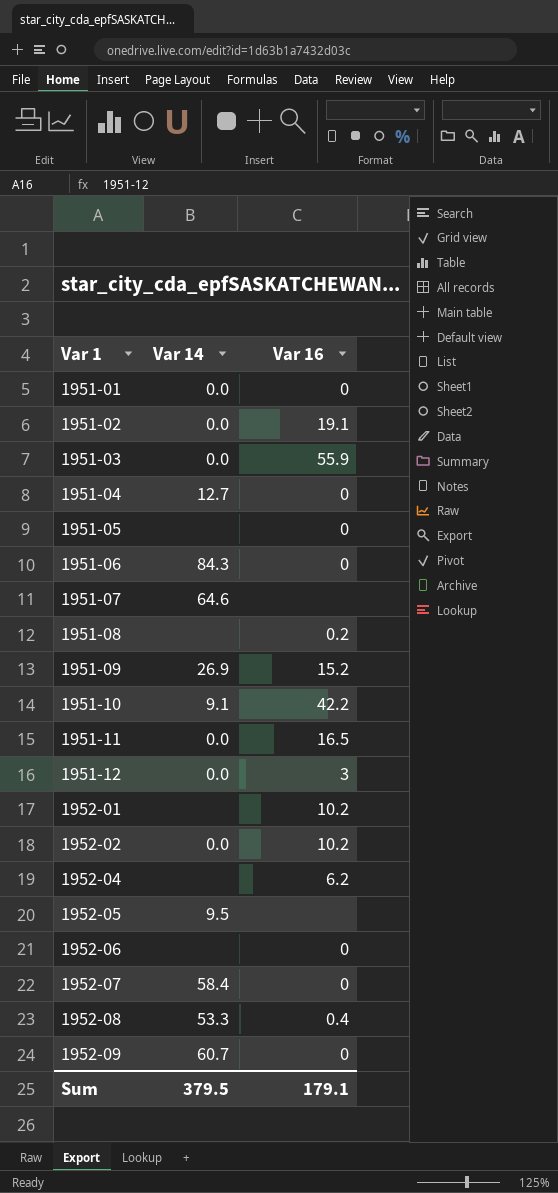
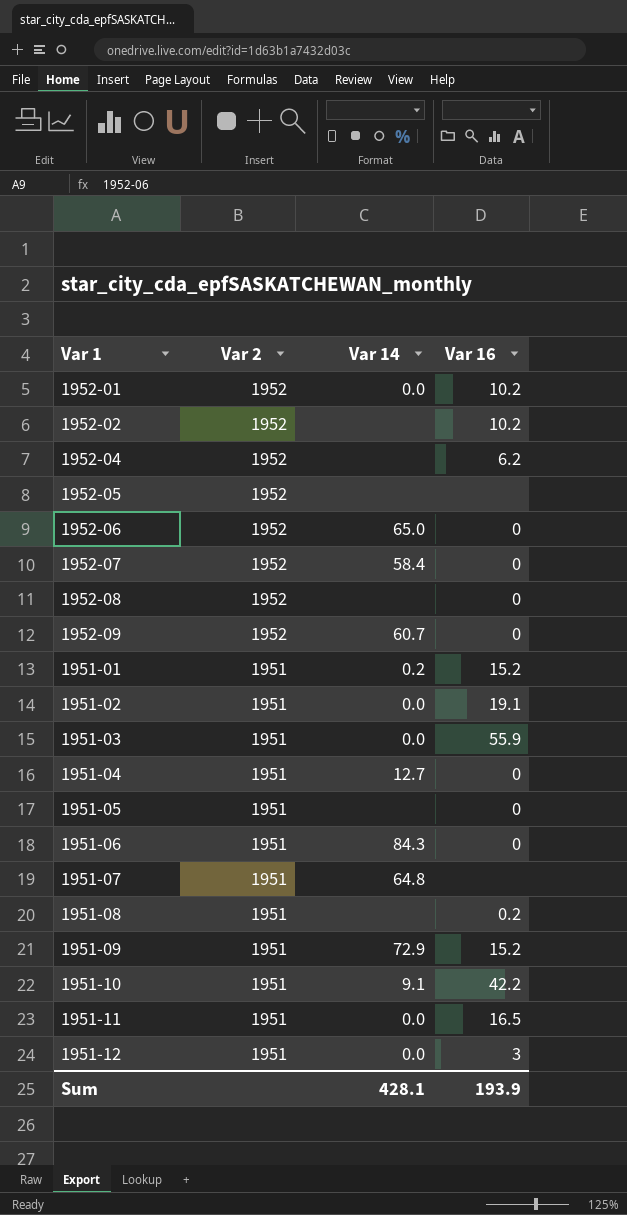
row order: Var 1 ascending -> Var 2 descending
column Var 2 | position: none -> 2
1952-01 | Var 14: none -> 0.0
1952-02 | Var 14: 0.0 -> none
1952-05 | Var 14: 9.5 -> none
1952-06 | Var 14: none -> 65.0
1952-08 | Var 14: 53.3 -> none
1952-08 | Var 16: 0.4 -> 0
1951-01 | Var 14: 0.0 -> 0.2
1951-01 | Var 16: 0 -> 15.2
1951-07 | Var 14: 64.6 -> 64.8
1951-09 | Var 14: 26.9 -> 72.9
Sum | Var 14: 379.5 -> 428.1
Sum | Var 16: 179.1 -> 193.9

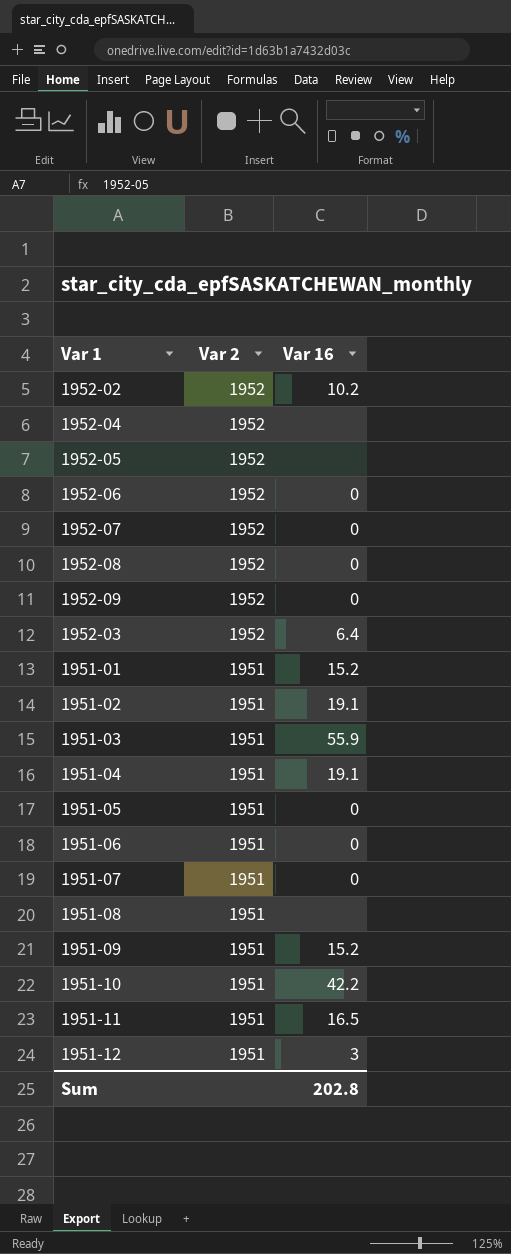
column Var 14 | position: 3 -> none
row 1952-01: 1952 | 0.0 | 10.2 -> none
1952-04 | Var 16: 6.2 -> none
row 1952-03: none -> 1952 | 6.4
1951-04 | Var 16: 0 -> 19.1
1951-07 | Var 16: none -> 0
1951-08 | Var 16: 0.2 -> none
Sum | Var 16: 193.9 -> 202.8

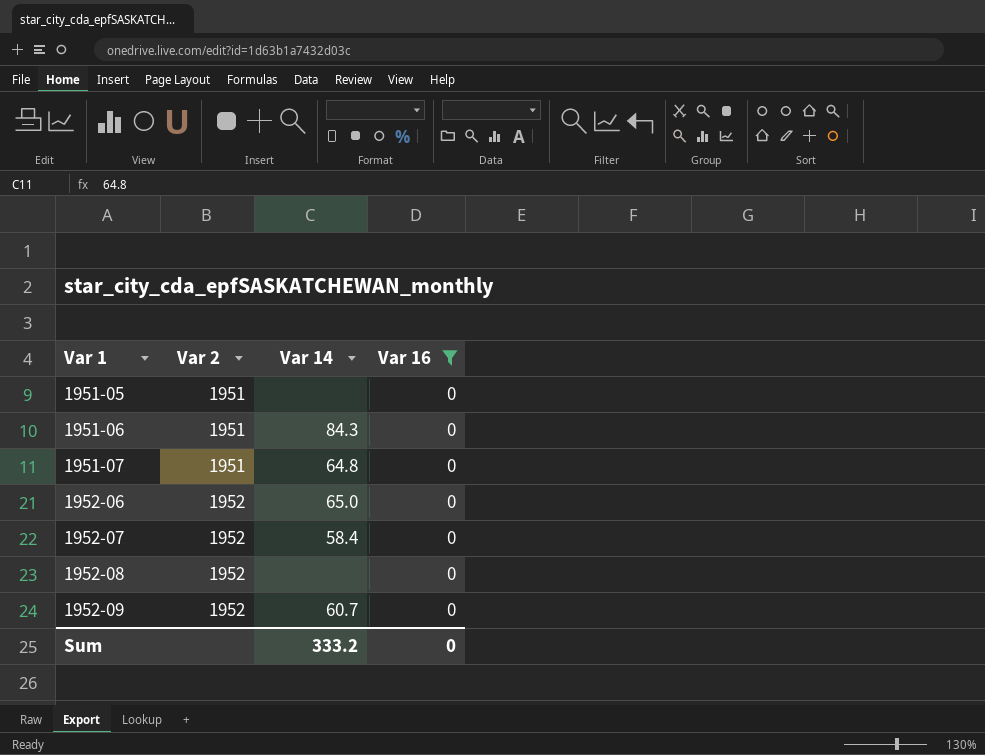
filter: none -> Var 16 = 0
row order: Var 2 descending -> Var 1 ascending
column Var 14 | position: none -> 3
Sum | Var 16: 202.8 -> 0

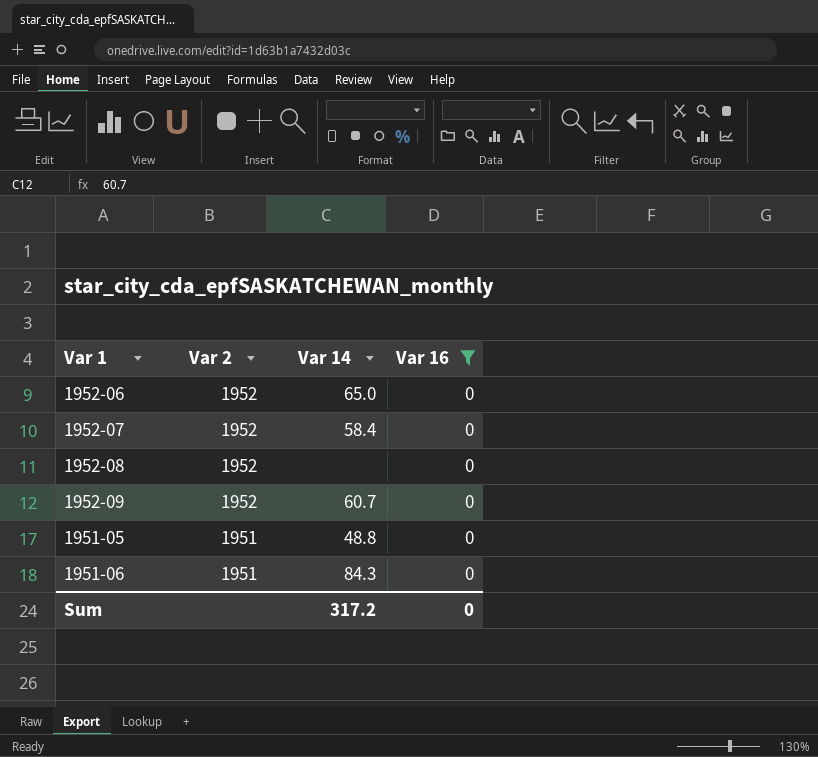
row order: Var 1 ascending -> Var 2 descending
row 1951-07: 1951 | 64.8 | 0 -> none
1951-05 | Var 14: none -> 48.8
Sum | Var 14: 333.2 -> 317.2

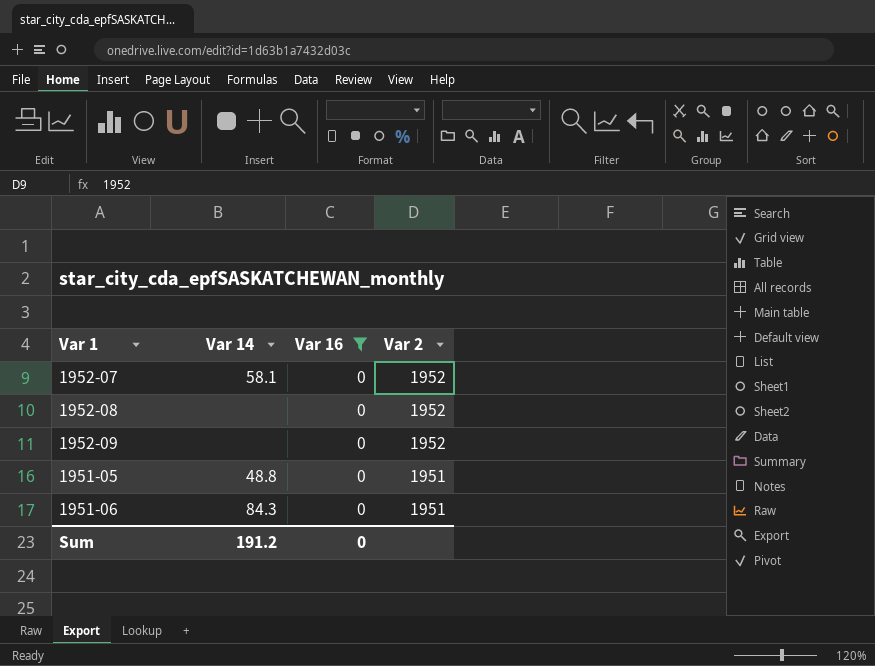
column Var 2 | position: 2 -> 4
row 1952-06: 1952 | 65.0 | 0 -> none
1952-07 | Var 14: 58.4 -> 58.1
1952-09 | Var 14: 60.7 -> none
Sum | Var 14: 317.2 -> 191.2

